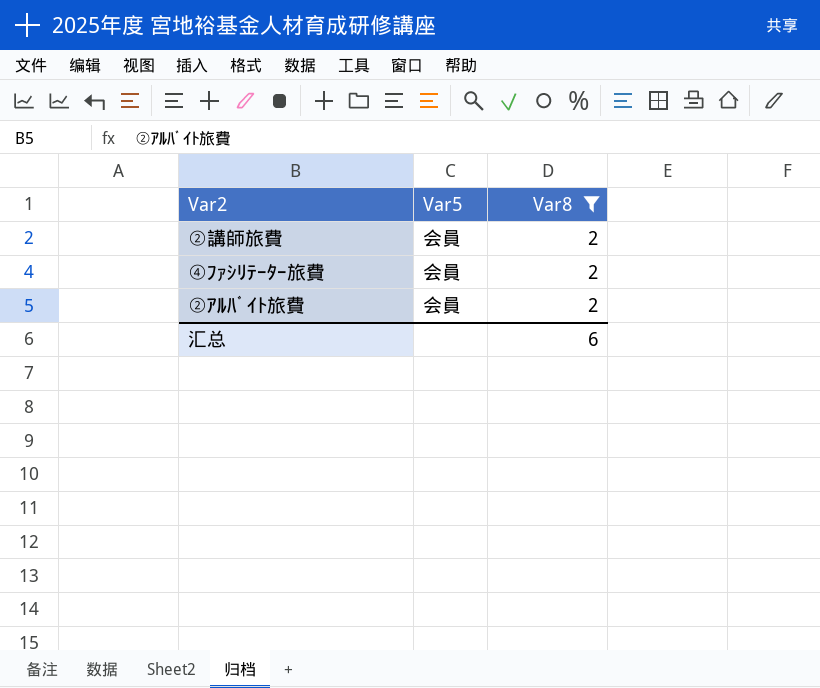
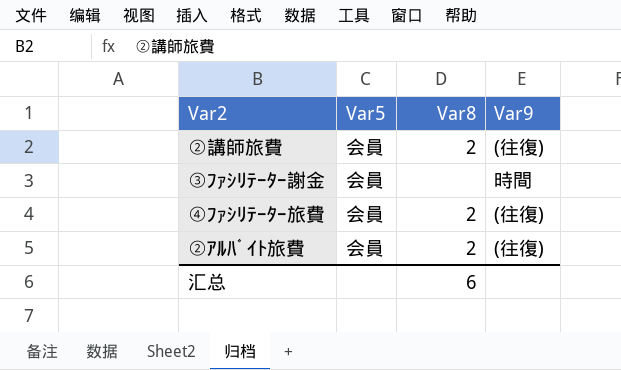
filter: Var8 = 2 -> none
column Var9 | position: none -> 4

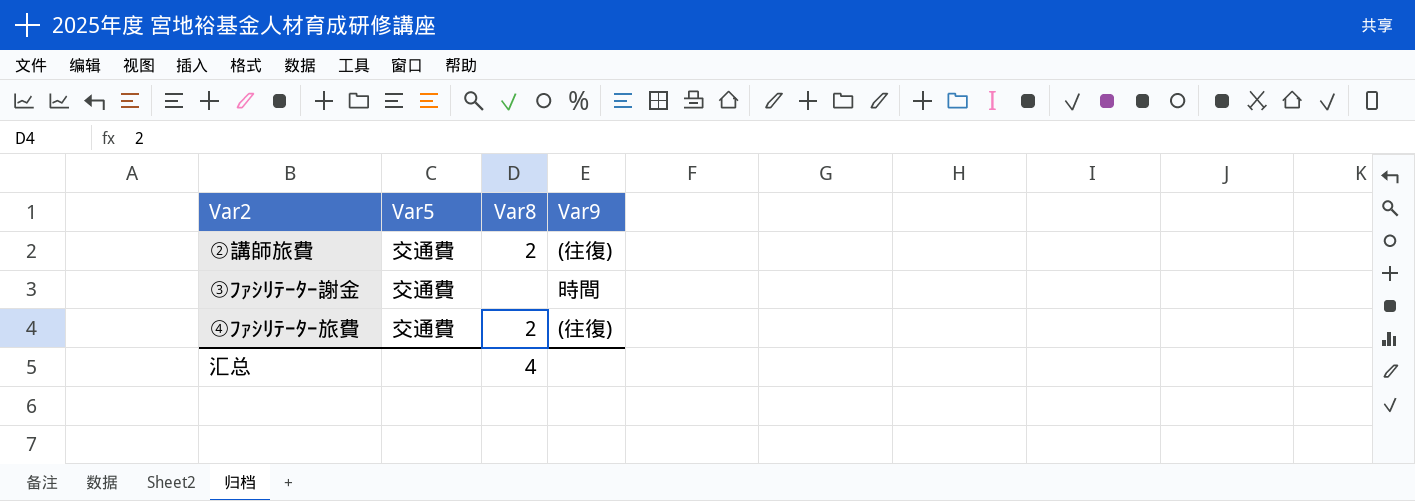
row ②ｱﾙﾊﾞｲﾄ旅費: 会員 | 2 | (往復) -> none
②講師旅費 | Var5: 会員 -> 交通費
③ﾌｧｼﾘﾃｰﾀｰ謝金 | Var5: 会員 -> 交通費
④ﾌｧｼﾘﾃｰﾀｰ旅費 | Var5: 会員 -> 交通費
汇总 | Var8: 6 -> 4

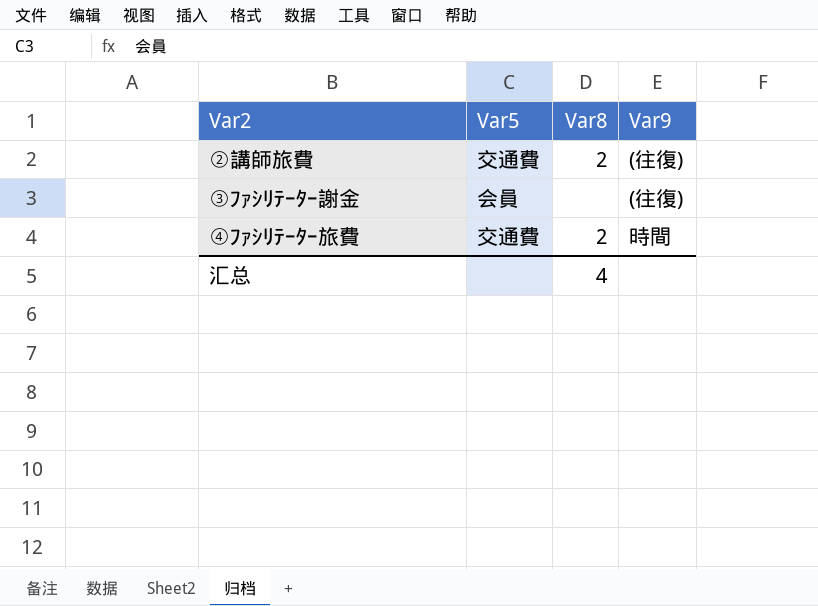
③ﾌｧｼﾘﾃｰﾀｰ謝金 | Var5: 交通費 -> 会員
③ﾌｧｼﾘﾃｰﾀｰ謝金 | Var9: 時間 -> (往復)
④ﾌｧｼﾘﾃｰﾀｰ旅費 | Var9: (往復) -> 時間

